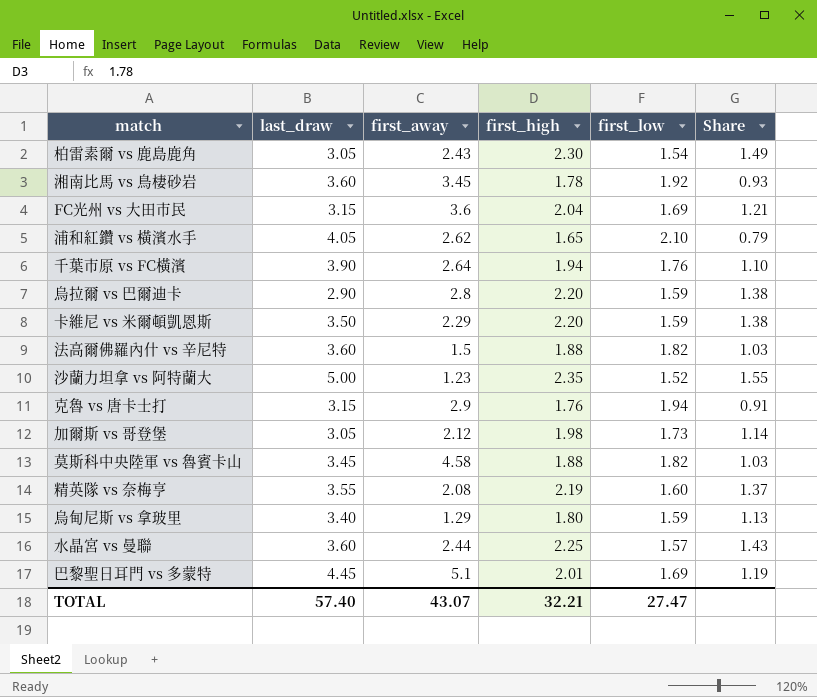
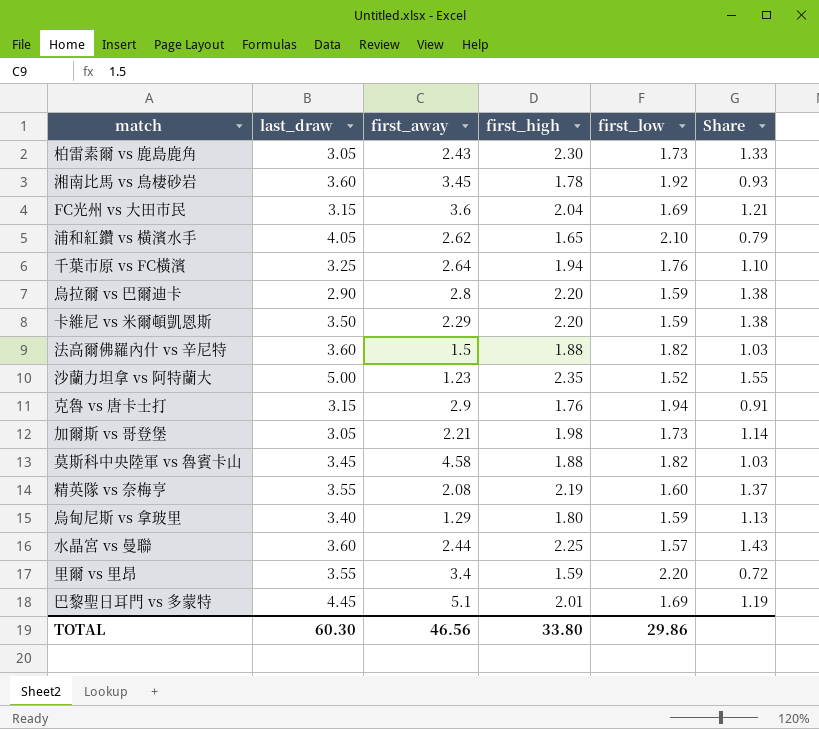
柏雷素爾 vs 鹿島鹿角 | first_low: 1.54 -> 1.73
柏雷素爾 vs 鹿島鹿角 | Share: 1.49 -> 1.33
千葉市原 vs FC橫濱 | last_draw: 3.90 -> 3.25
加爾斯 vs 哥登堡 | first_away: 2.12 -> 2.21
row 里爾 vs 里昂: none -> 3.55 | 3.4 | 1.59 | 2.20 | 0.72
TOTAL | last_draw: 57.40 -> 60.30
TOTAL | first_away: 43.07 -> 46.56
TOTAL | first_high: 32.21 -> 33.80
TOTAL | first_low: 27.47 -> 29.86

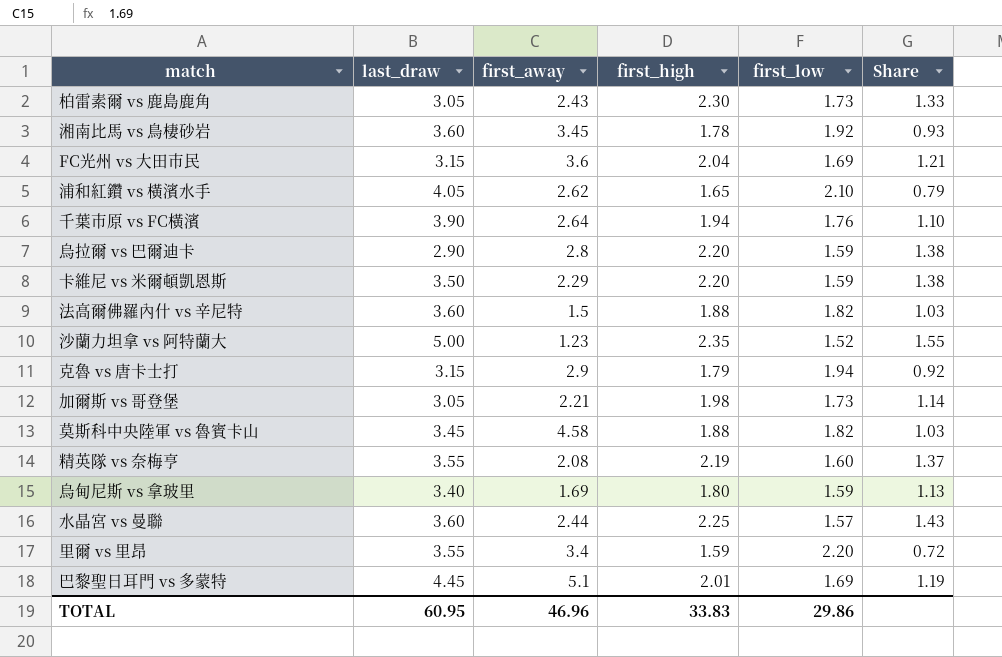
千葉市原 vs FC橫濱 | last_draw: 3.25 -> 3.90
克魯 vs 唐卡士打 | first_high: 1.76 -> 1.79
克魯 vs 唐卡士打 | Share: 0.91 -> 0.92
烏甸尼斯 vs 拿玻里 | first_away: 1.29 -> 1.69
TOTAL | last_draw: 60.30 -> 60.95
TOTAL | first_away: 46.56 -> 46.96
TOTAL | first_high: 33.80 -> 33.83

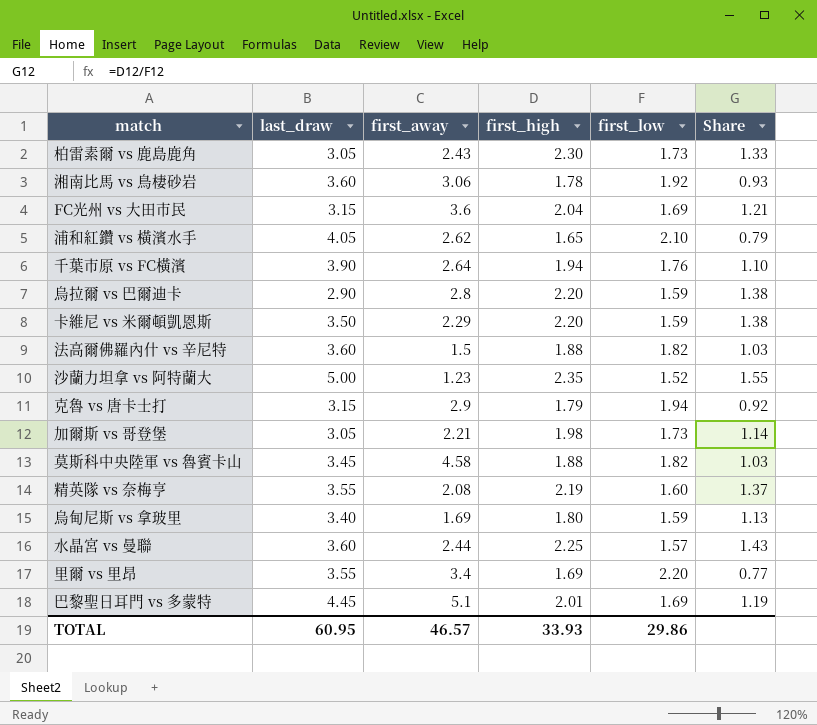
湘南比馬 vs 鳥棲砂岩 | first_away: 3.45 -> 3.06
里爾 vs 里昂 | first_high: 1.59 -> 1.69
里爾 vs 里昂 | Share: 0.72 -> 0.77
TOTAL | first_away: 46.96 -> 46.57
TOTAL | first_high: 33.83 -> 33.93

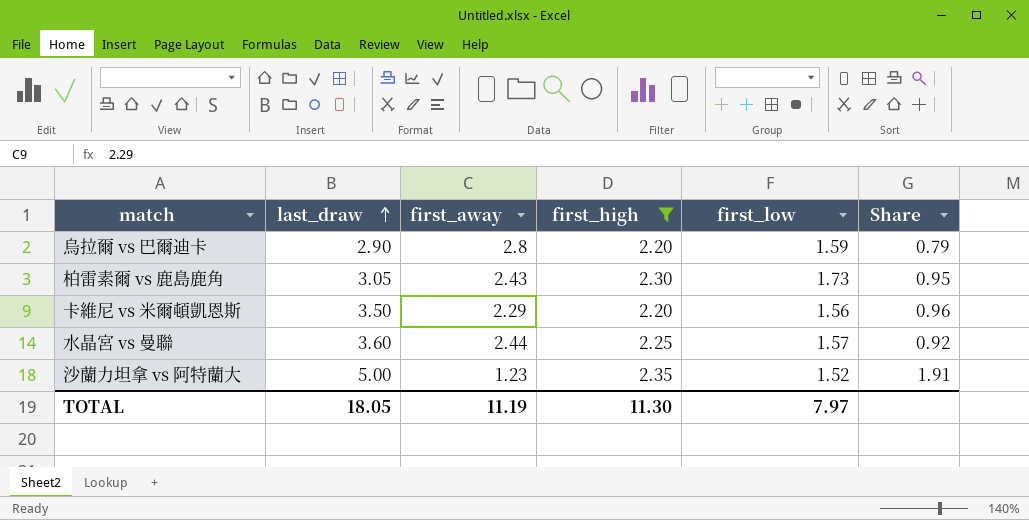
filter: none -> first_high >= 2.20
row order: none -> last_draw ascending
column Share | formula: [first_high] / [first_low] -> [first_high] / [first_away]
卡維尼 vs 米爾頓凱恩斯 | first_low: 1.59 -> 1.56
TOTAL | last_draw: 60.95 -> 18.05
TOTAL | first_away: 46.57 -> 11.19
TOTAL | first_high: 33.93 -> 11.30
TOTAL | first_low: 29.86 -> 7.97

